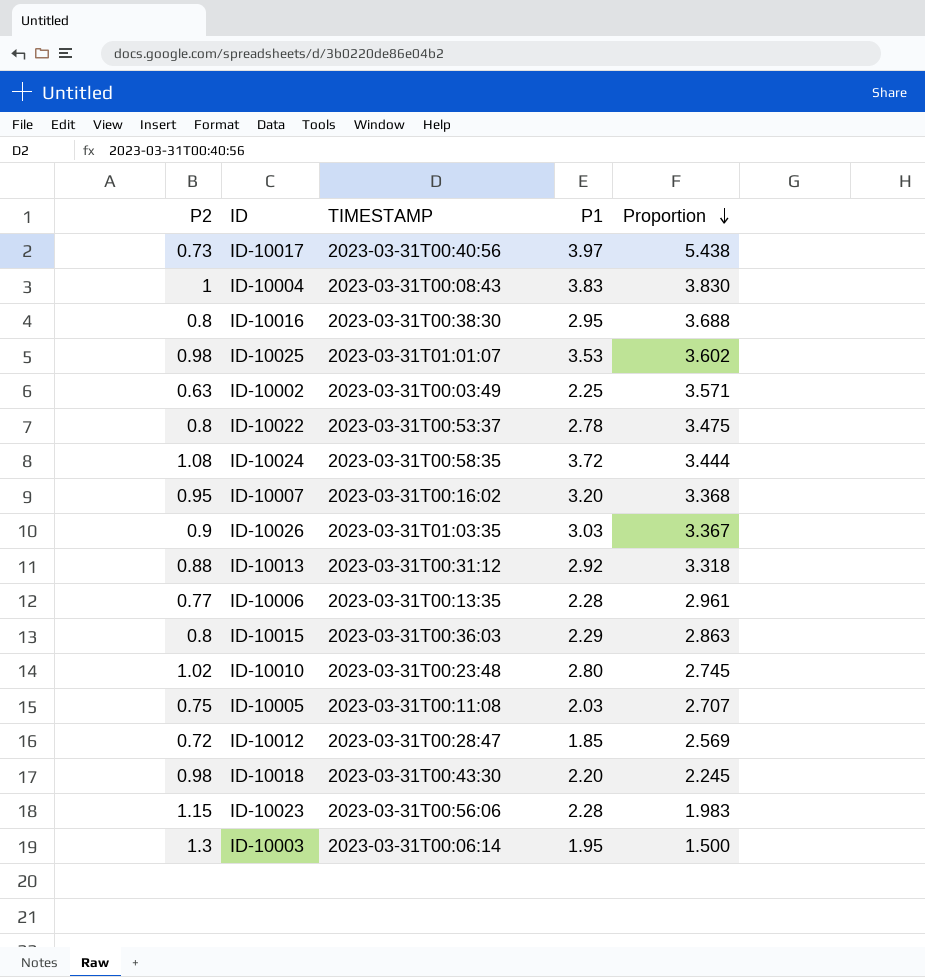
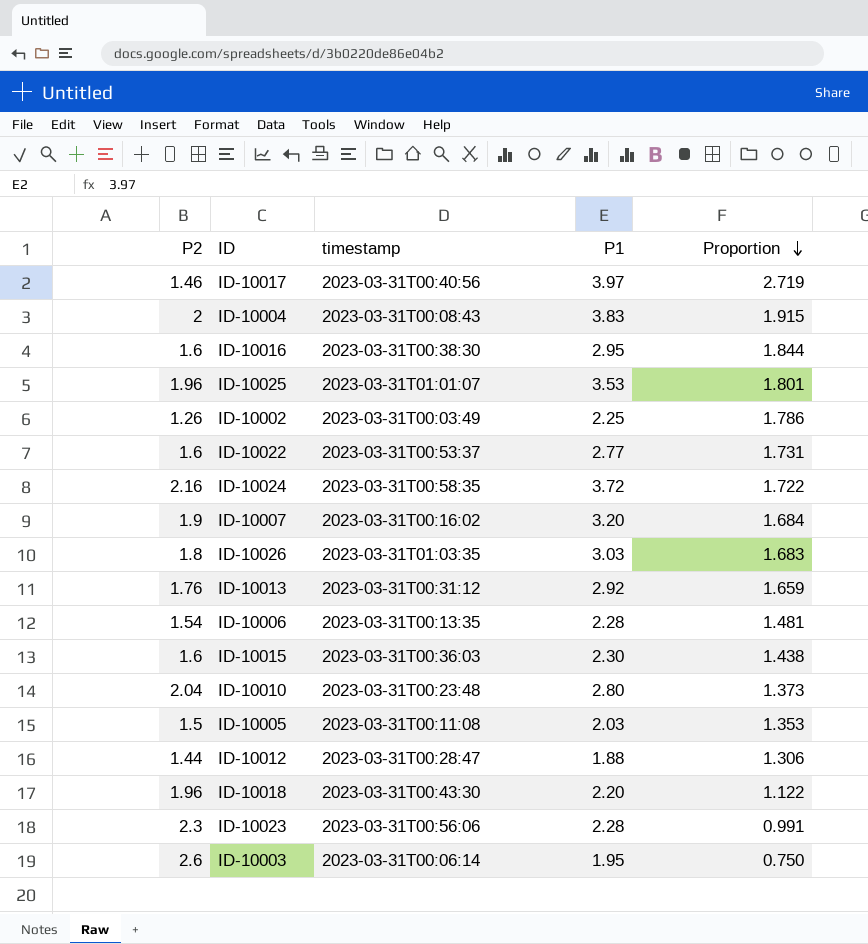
column name: TIMESTAMP -> timestamp
ID-10017 | P2: 0.73 -> 1.46
ID-10017 | Proportion: 5.438 -> 2.719
ID-10004 | P2: 1 -> 2
ID-10004 | Proportion: 3.830 -> 1.915
ID-10016 | P2: 0.8 -> 1.6
ID-10016 | Proportion: 3.688 -> 1.844
ID-10025 | P2: 0.98 -> 1.96
ID-10025 | Proportion: 3.602 -> 1.801
ID-10002 | P2: 0.63 -> 1.26
ID-10002 | Proportion: 3.571 -> 1.786
ID-10022 | P2: 0.8 -> 1.6
ID-10022 | P1: 2.78 -> 2.77
ID-10022 | Proportion: 3.475 -> 1.731
ID-10024 | P2: 1.08 -> 2.16
ID-10024 | Proportion: 3.444 -> 1.722
ID-10007 | P2: 0.95 -> 1.9
ID-10007 | Proportion: 3.368 -> 1.684
ID-10026 | P2: 0.9 -> 1.8
ID-10026 | Proportion: 3.367 -> 1.683
ID-10013 | P2: 0.88 -> 1.76
ID-10013 | Proportion: 3.318 -> 1.659
ID-10006 | P2: 0.77 -> 1.54
ID-10006 | Proportion: 2.961 -> 1.481
ID-10015 | P2: 0.8 -> 1.6
ID-10015 | P1: 2.29 -> 2.30
ID-10015 | Proportion: 2.863 -> 1.438
ID-10010 | P2: 1.02 -> 2.04
ID-10010 | Proportion: 2.745 -> 1.373
ID-10005 | P2: 0.75 -> 1.5
ID-10005 | Proportion: 2.707 -> 1.353
ID-10012 | P2: 0.72 -> 1.44
ID-10012 | P1: 1.85 -> 1.88
ID-10012 | Proportion: 2.569 -> 1.306
ID-10018 | P2: 0.98 -> 1.96
ID-10018 | Proportion: 2.245 -> 1.122
ID-10023 | P2: 1.15 -> 2.3
ID-10023 | Proportion: 1.983 -> 0.991
ID-10003 | P2: 1.3 -> 2.6
ID-10003 | Proportion: 1.500 -> 0.750

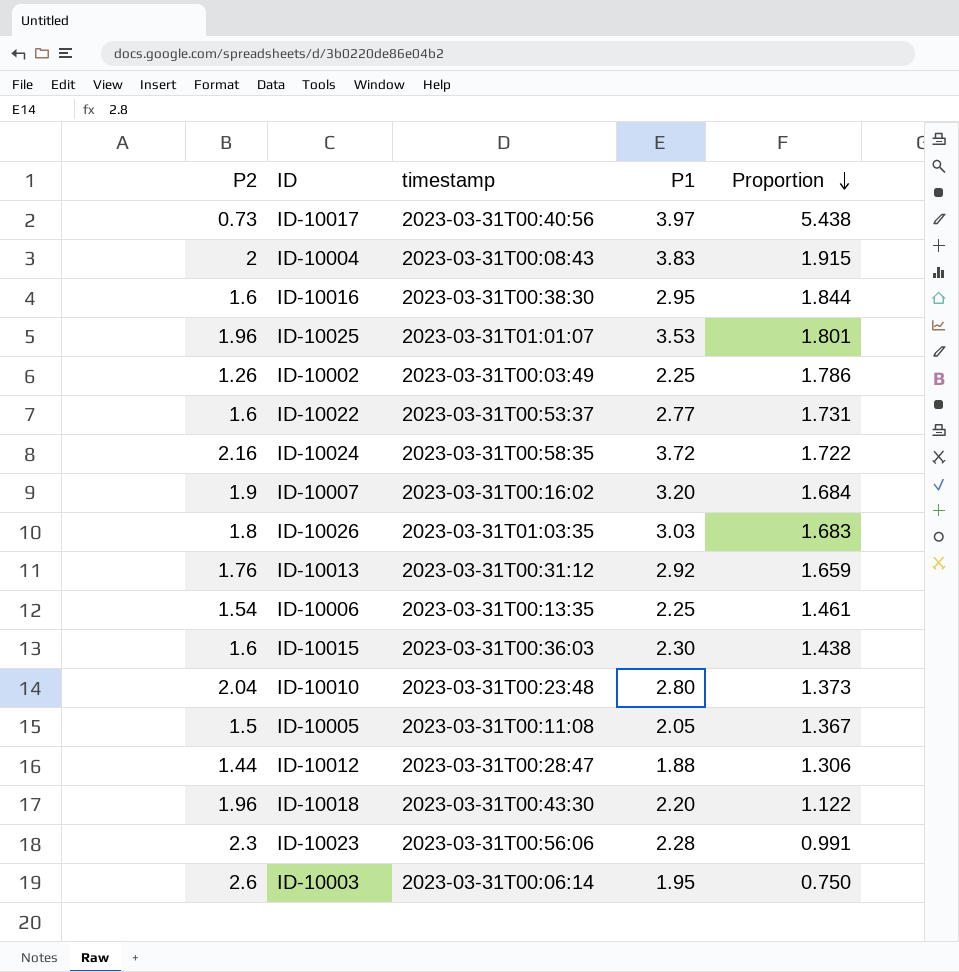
ID-10017 | P2: 1.46 -> 0.73
ID-10017 | Proportion: 2.719 -> 5.438
ID-10006 | P1: 2.28 -> 2.25
ID-10006 | Proportion: 1.481 -> 1.461
ID-10005 | P1: 2.03 -> 2.05
ID-10005 | Proportion: 1.353 -> 1.367

